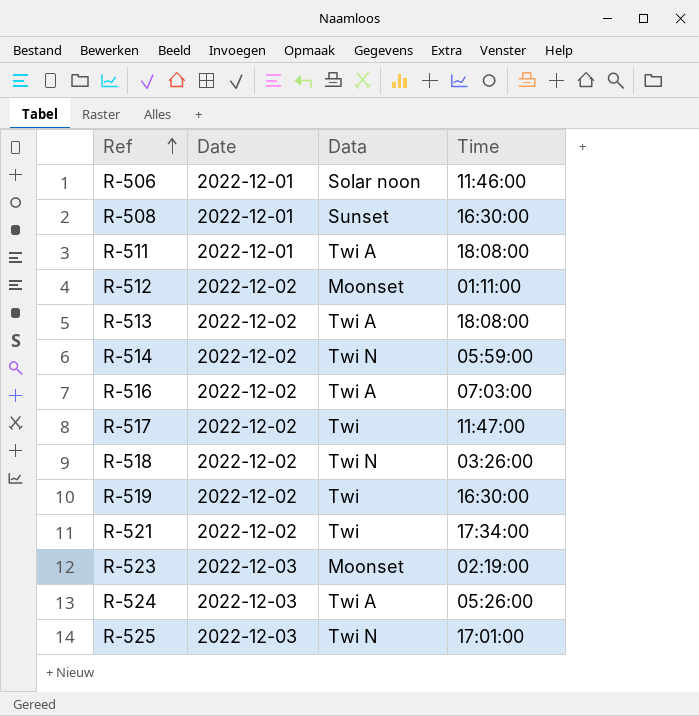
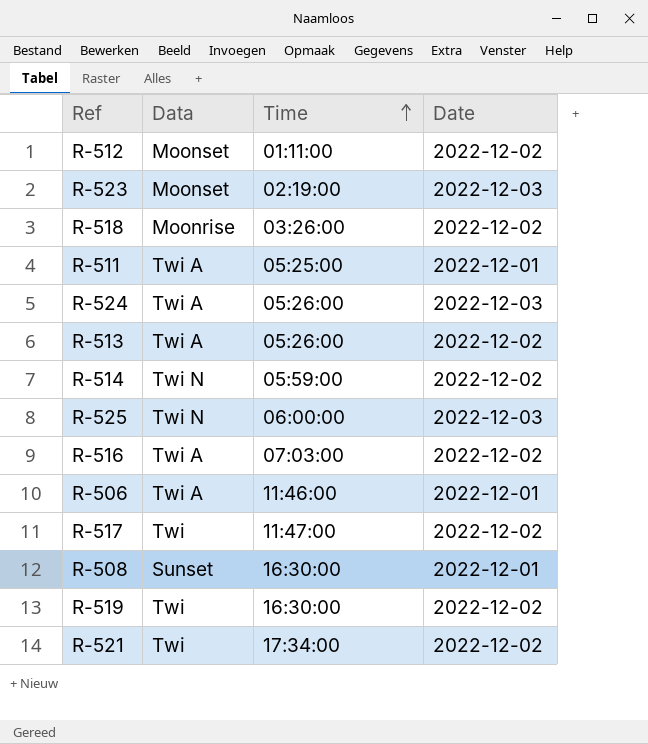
row order: Ref ascending -> Time ascending
column Date | position: 2 -> 4
R-518 | Data: Twi N -> Moonrise
R-511 | Time: 18:08:00 -> 05:25:00
R-513 | Time: 18:08:00 -> 05:26:00
R-525 | Time: 17:01:00 -> 06:00:00
R-506 | Data: Solar noon -> Twi A

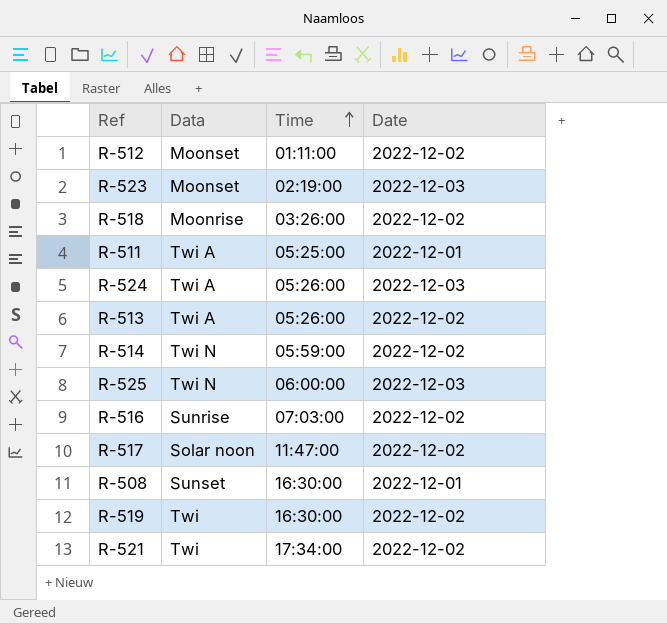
row R-506: Twi A | 11:46:00 | 2022-12-01 -> none
R-516 | Data: Twi A -> Sunrise
R-517 | Data: Twi -> Solar noon

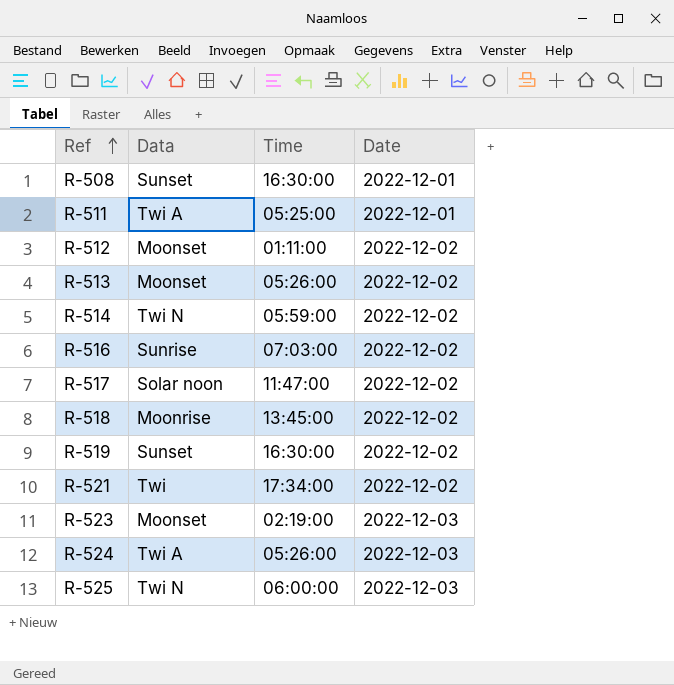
row order: Time ascending -> Ref ascending
R-513 | Data: Twi A -> Moonset
R-518 | Time: 03:26:00 -> 13:45:00
R-519 | Data: Twi -> Sunset

